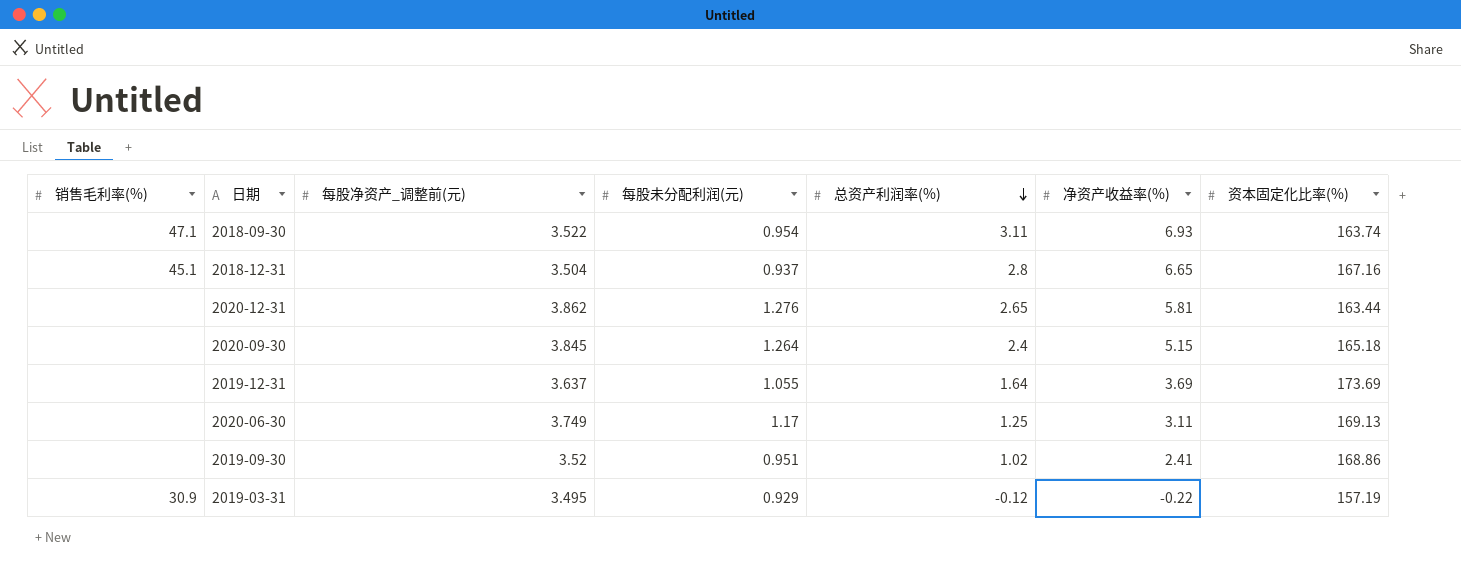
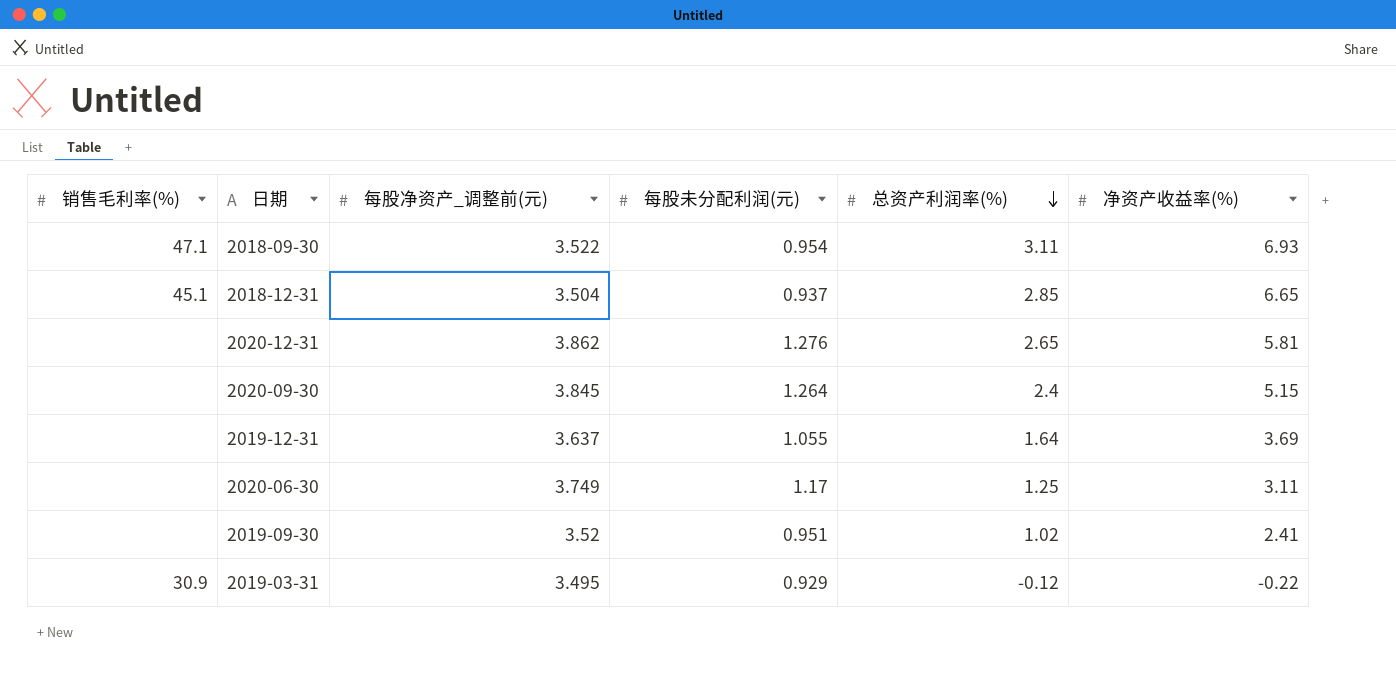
column 资本固定化比率(%) | position: 7 -> none
2018-12-31 | 总资产利润率(%): 2.8 -> 2.85

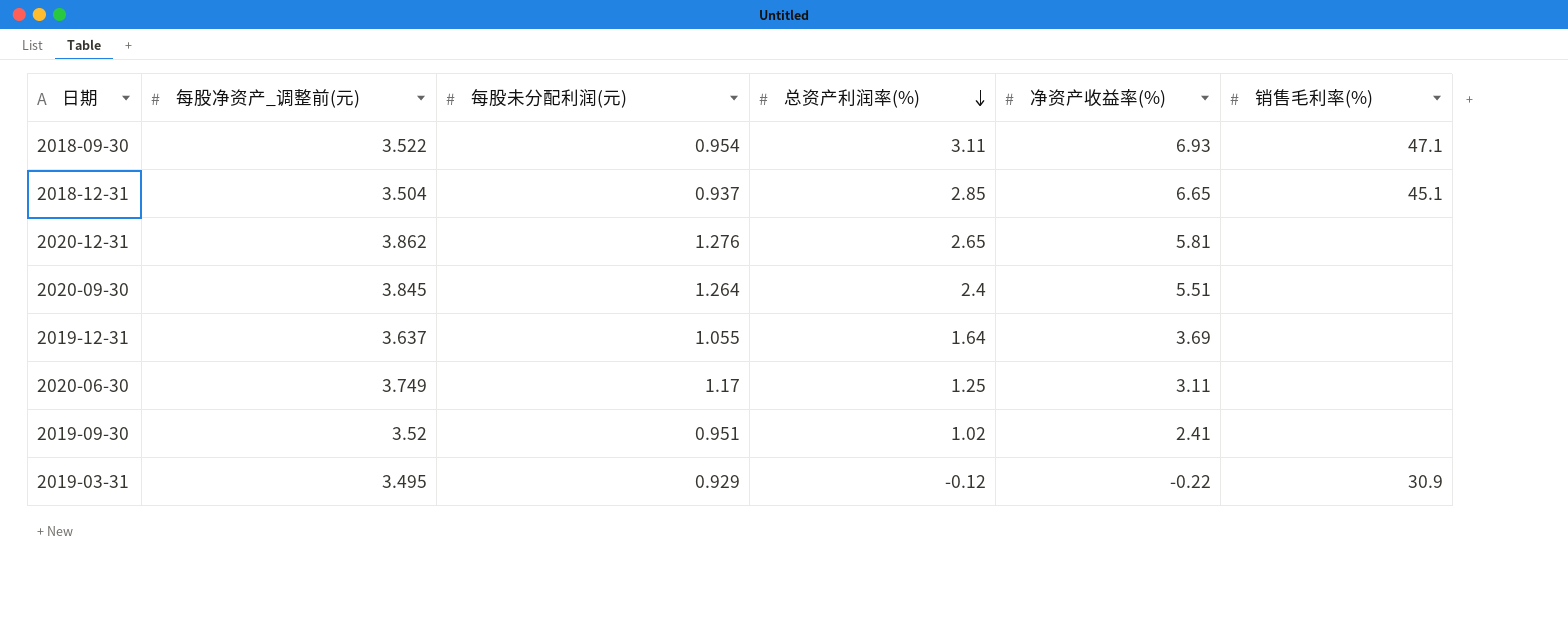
column 销售毛利率(%) | position: 1 -> 6
2020-09-30 | 净资产收益率(%): 5.15 -> 5.51

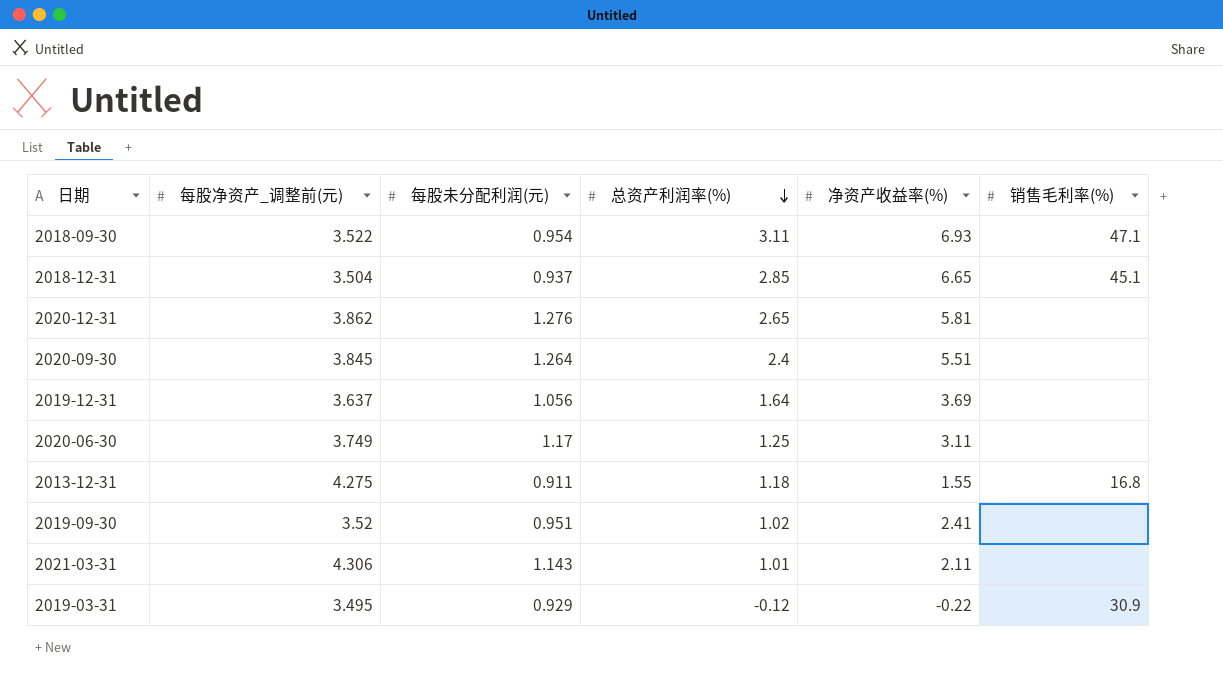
2019-12-31 | 每股未分配利润(元): 1.055 -> 1.056
row 2013-12-31: none -> 4.275 | 0.911 | 1.18 | 1.55 | 16.8
row 2021-03-31: none -> 4.306 | 1.143 | 1.01 | 2.11 | none

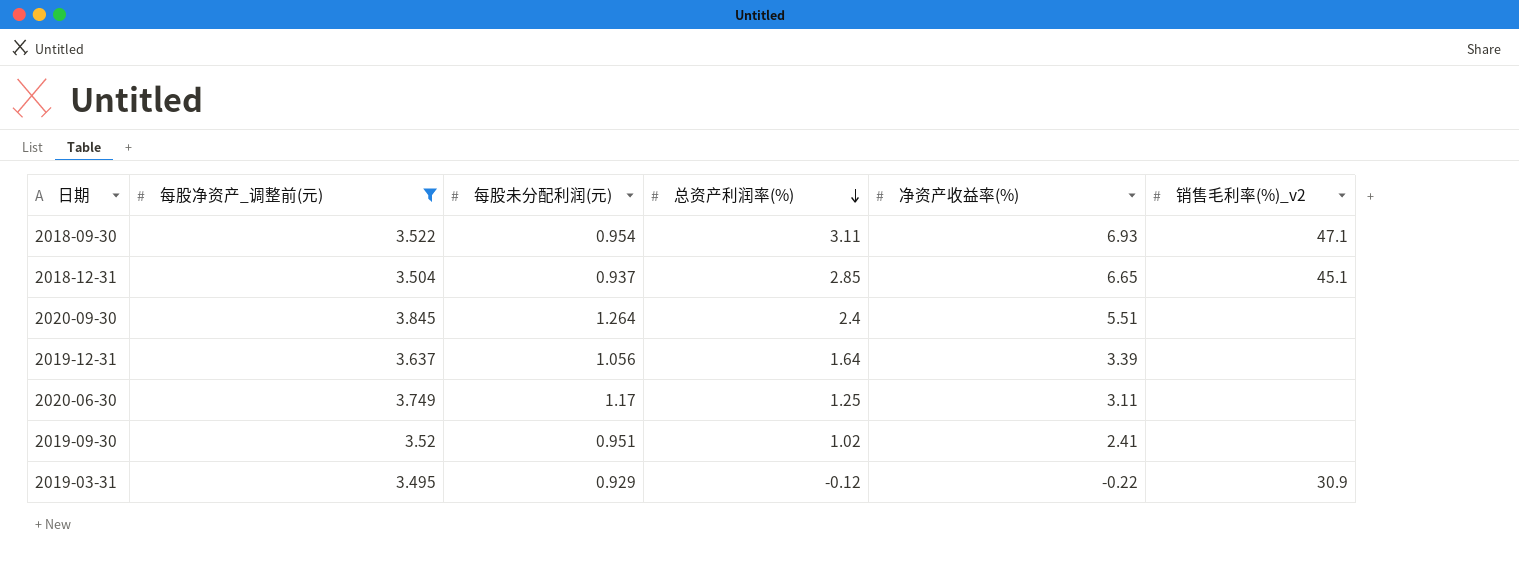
filter: none -> 每股净资产_调整前(元) <= 3.845
column name: 销售毛利率(%) -> 销售毛利率(%)_v2
2019-12-31 | 净资产收益率(%): 3.69 -> 3.39

